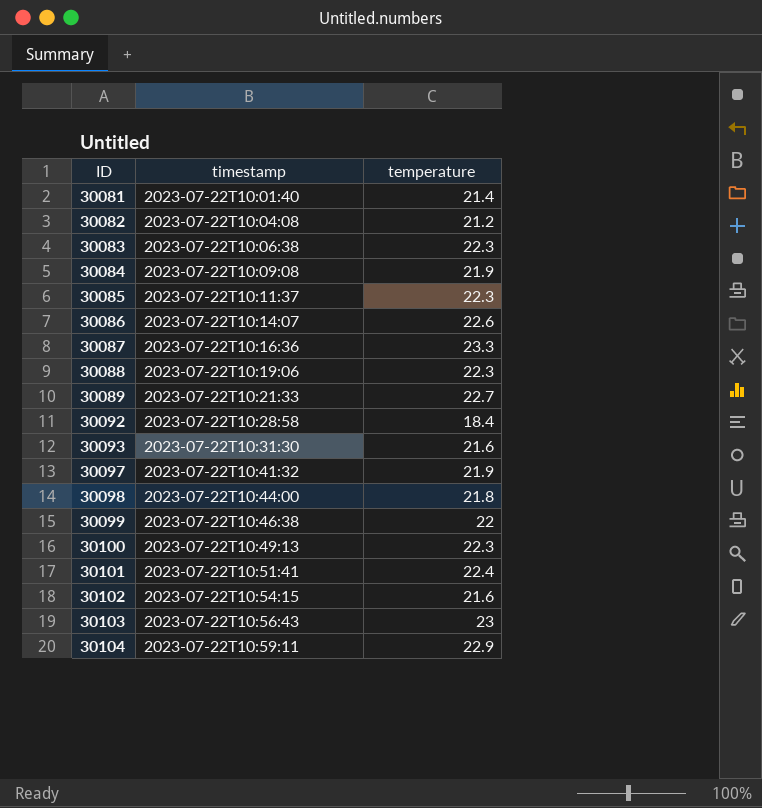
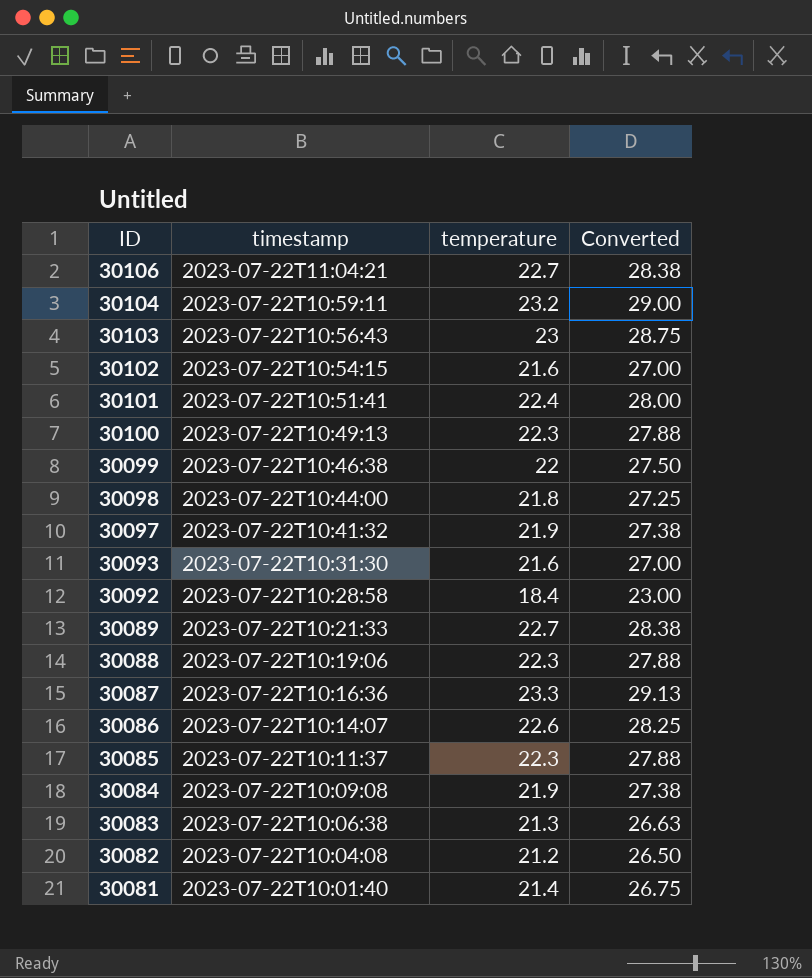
row order: ID ascending -> ID descending
column Converted | formula: none -> [temperature] * 1.25
row 30106: none -> 2023-07-22T11:04:21 | 22.7 | 28.38
30104 | temperature: 22.9 -> 23.2
30083 | temperature: 22.3 -> 21.3

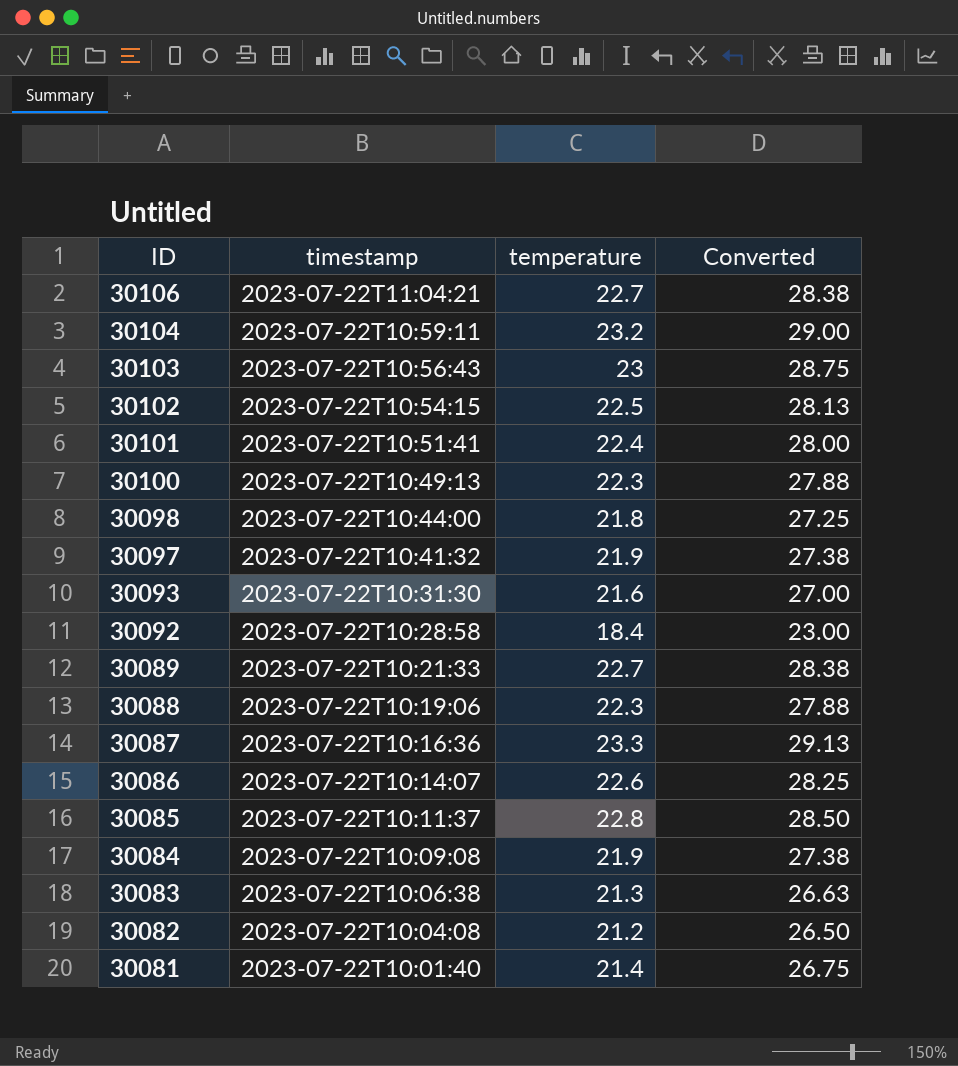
row 30099: 2023-07-22T10:46:38 | 22 | 27.50 -> none
30102 | temperature: 21.6 -> 22.5
30102 | Converted: 27.00 -> 28.13
30085 | temperature: 22.3 -> 22.8
30085 | Converted: 27.88 -> 28.50

